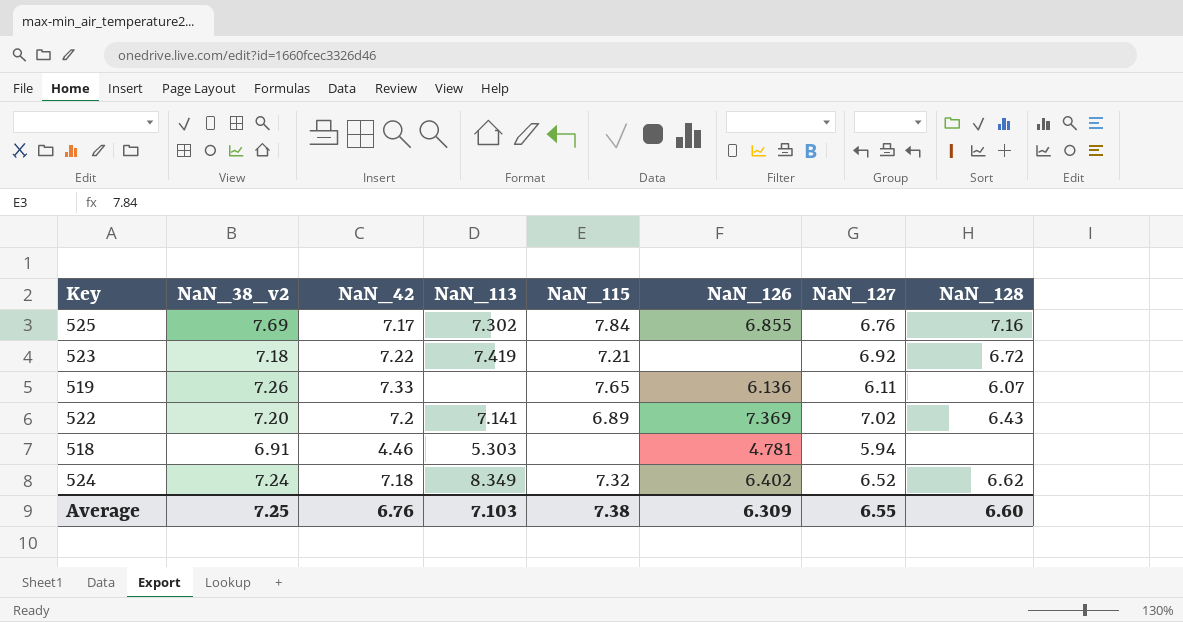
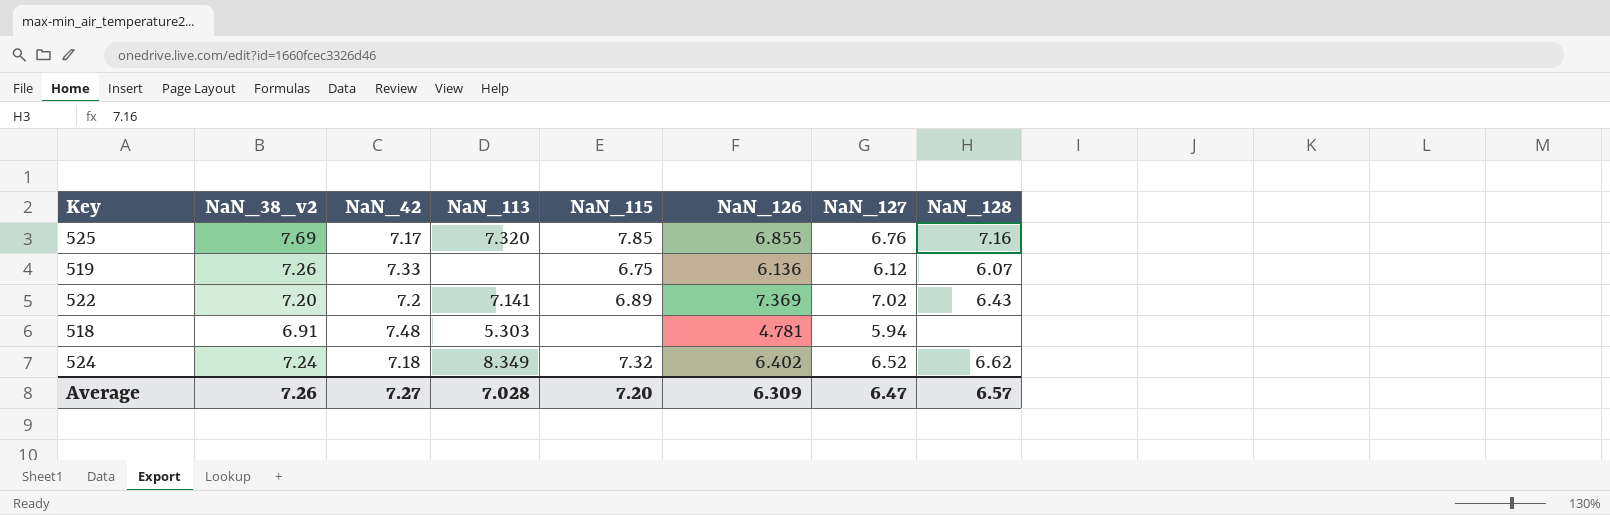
row 523: 7.18 | 7.22 | 7.419 | 7.21 | none | 6.92 | 6.72 -> none
525 | NaN_113: 7.302 -> 7.320
525 | NaN_115: 7.84 -> 7.85
519 | NaN_115: 7.65 -> 6.75
519 | NaN_127: 6.11 -> 6.12
518 | NaN_42: 4.46 -> 7.48
Average | NaN_38_v2: 7.25 -> 7.26
Average | NaN_42: 6.76 -> 7.27
Average | NaN_113: 7.103 -> 7.028
Average | NaN_115: 7.38 -> 7.20
Average | NaN_127: 6.55 -> 6.47
Average | NaN_128: 6.60 -> 6.57

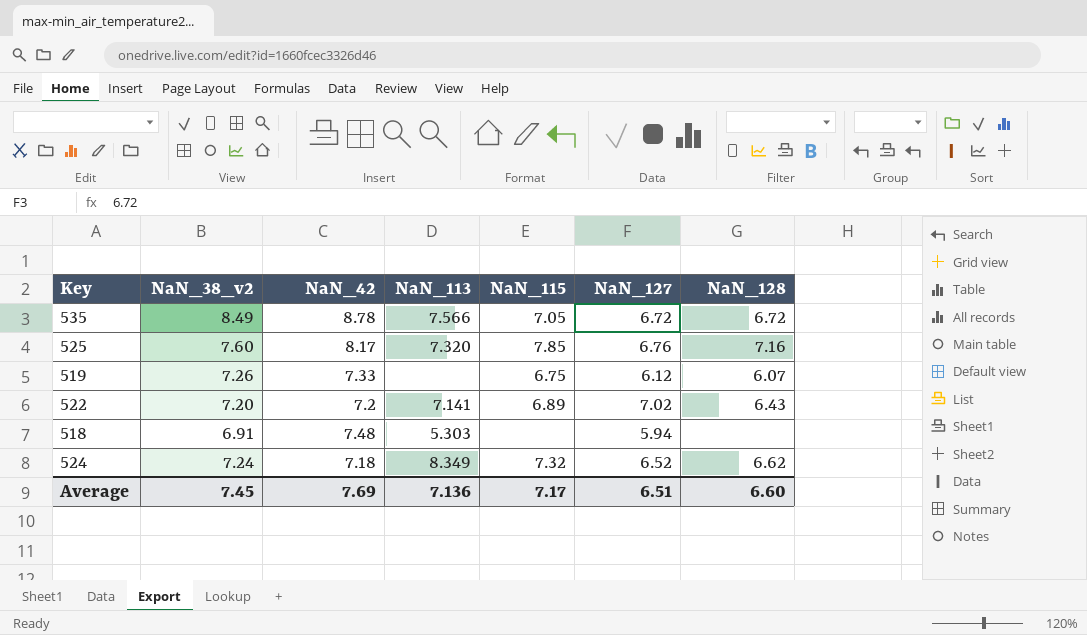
column NaN_126 | position: 6 -> none
row 535: none -> 8.49 | 8.78 | 7.566 | 7.05 | 6.72 | 6.72
525 | NaN_38_v2: 7.69 -> 7.60
525 | NaN_42: 7.17 -> 8.17
Average | NaN_38_v2: 7.26 -> 7.45
Average | NaN_42: 7.27 -> 7.69
Average | NaN_113: 7.028 -> 7.136
Average | NaN_115: 7.20 -> 7.17
Average | NaN_127: 6.47 -> 6.51
Average | NaN_128: 6.57 -> 6.60

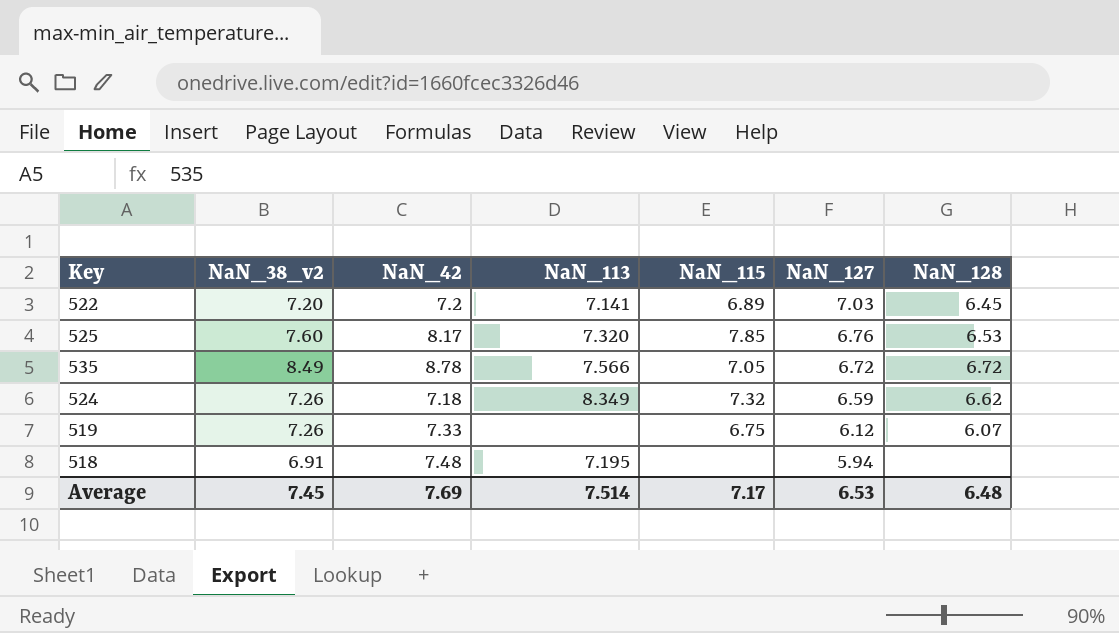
row order: none -> NaN_127 descending
522 | NaN_127: 7.02 -> 7.03
522 | NaN_128: 6.43 -> 6.45
525 | NaN_128: 7.16 -> 6.53
524 | NaN_38_v2: 7.24 -> 7.26
524 | NaN_127: 6.52 -> 6.59
518 | NaN_113: 5.303 -> 7.195
Average | NaN_113: 7.136 -> 7.514
Average | NaN_127: 6.51 -> 6.53
Average | NaN_128: 6.60 -> 6.48

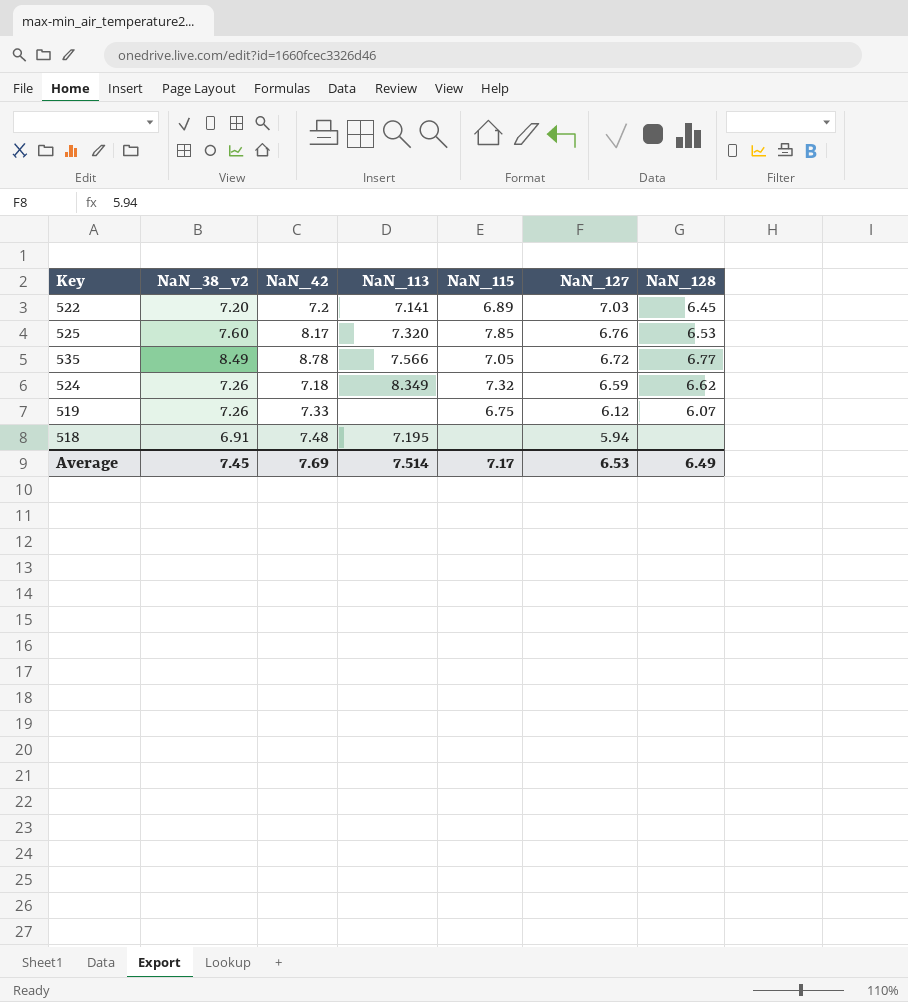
535 | NaN_128: 6.72 -> 6.77
Average | NaN_128: 6.48 -> 6.49

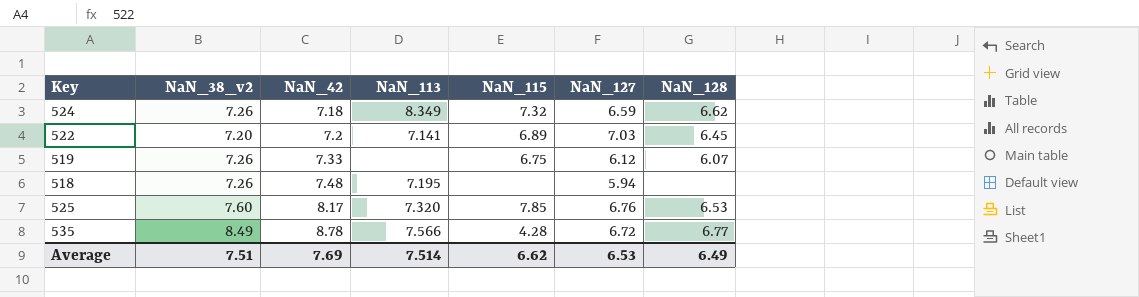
row order: NaN_127 descending -> NaN_42 ascending
518 | NaN_38_v2: 6.91 -> 7.26
535 | NaN_115: 7.05 -> 4.28
Average | NaN_38_v2: 7.45 -> 7.51
Average | NaN_115: 7.17 -> 6.62

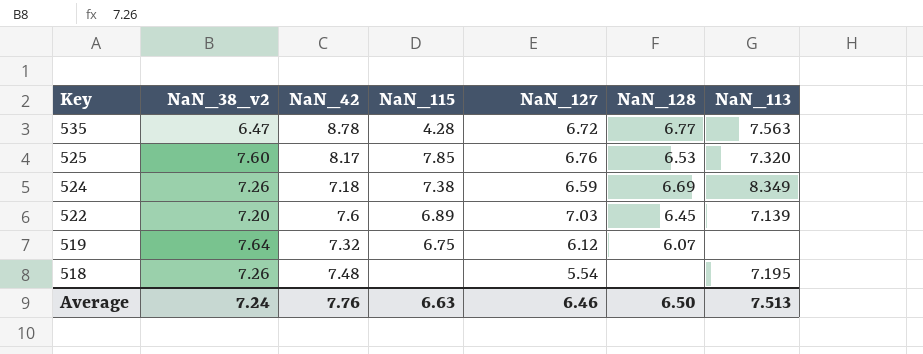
row order: NaN_42 ascending -> Key descending
column NaN_113 | position: 4 -> 7
535 | NaN_38_v2: 8.49 -> 6.47
535 | NaN_113: 7.566 -> 7.563
524 | NaN_115: 7.32 -> 7.38
524 | NaN_128: 6.62 -> 6.69
522 | NaN_42: 7.2 -> 7.6
522 | NaN_113: 7.141 -> 7.139
519 | NaN_38_v2: 7.26 -> 7.64
519 | NaN_42: 7.33 -> 7.32
518 | NaN_127: 5.94 -> 5.54
Average | NaN_38_v2: 7.51 -> 7.24
Average | NaN_42: 7.69 -> 7.76
Average | NaN_115: 6.62 -> 6.63
Average | NaN_127: 6.53 -> 6.46
Average | NaN_128: 6.49 -> 6.50
Average | NaN_113: 7.514 -> 7.513

